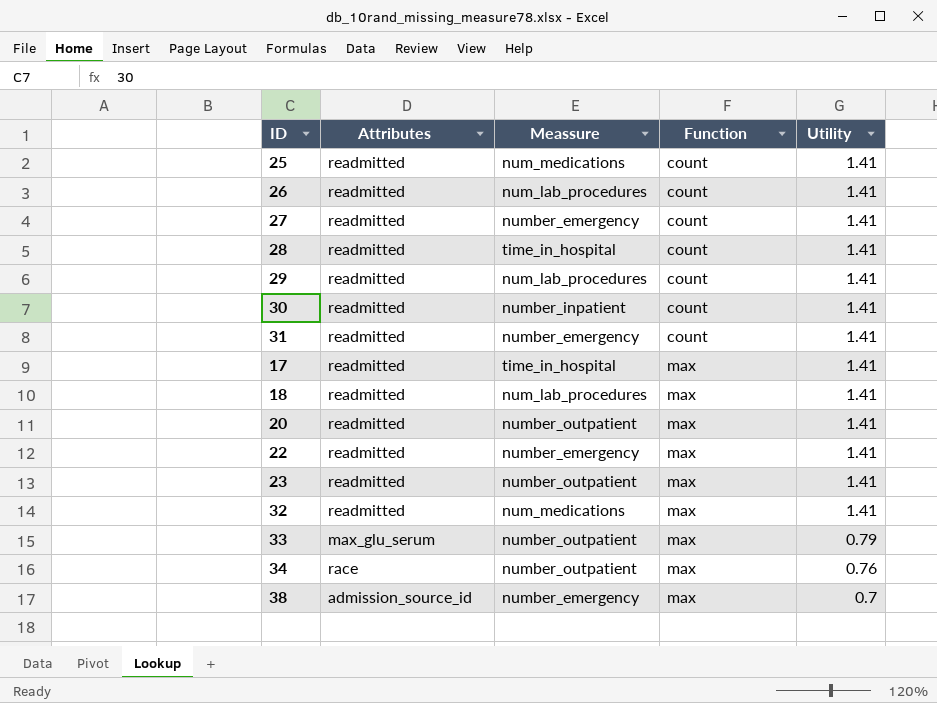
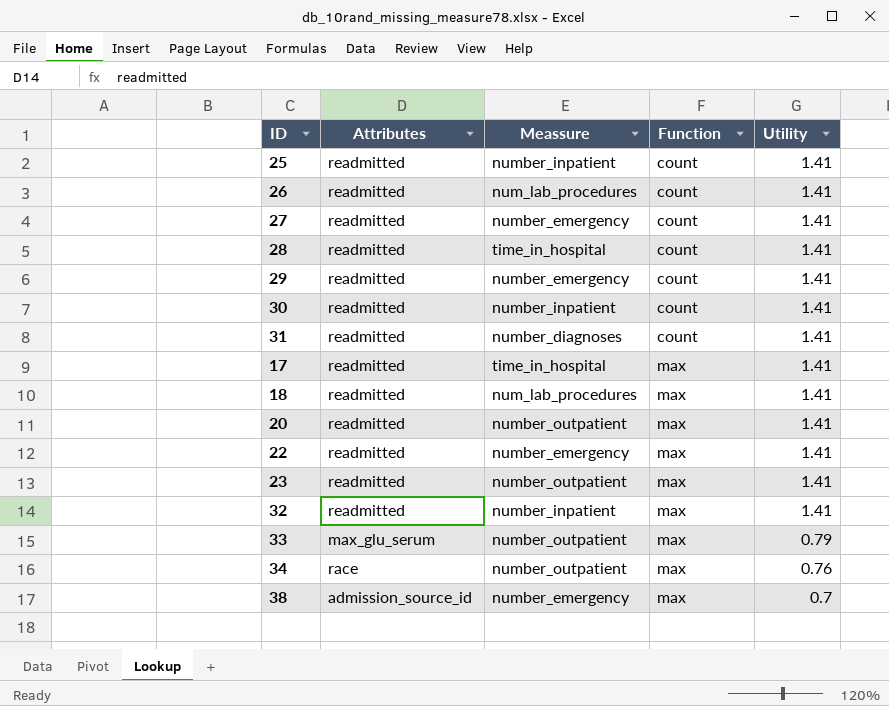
25 | Meassure: num_medications -> number_inpatient
29 | Meassure: num_lab_procedures -> number_emergency
31 | Meassure: number_emergency -> number_diagnoses
32 | Meassure: num_medications -> number_inpatient

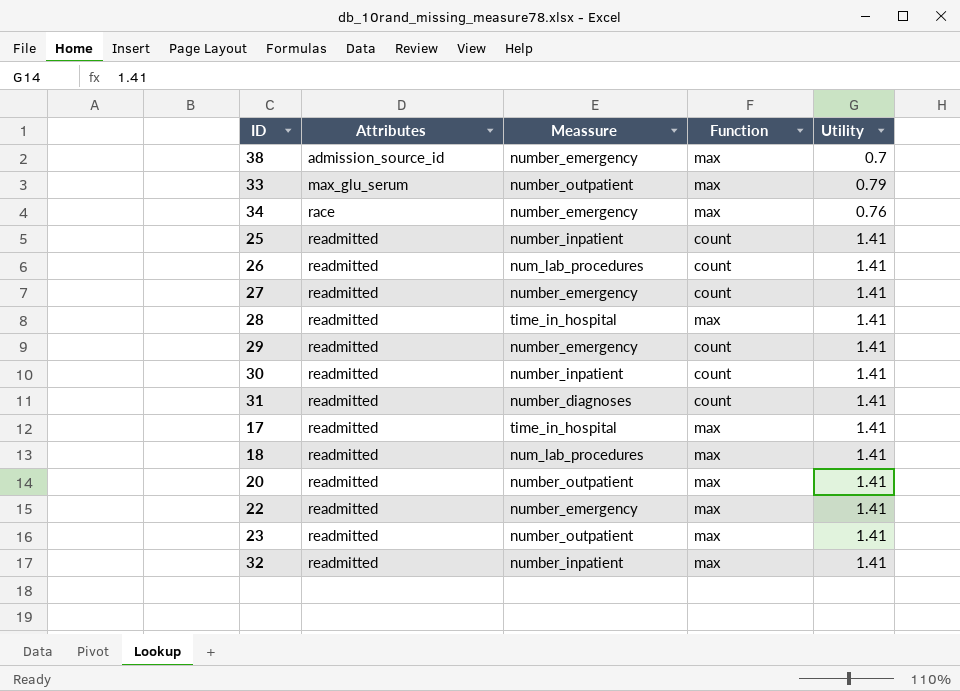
row order: Function ascending -> Attributes ascending
34 | Meassure: number_outpatient -> number_emergency
28 | Function: count -> max

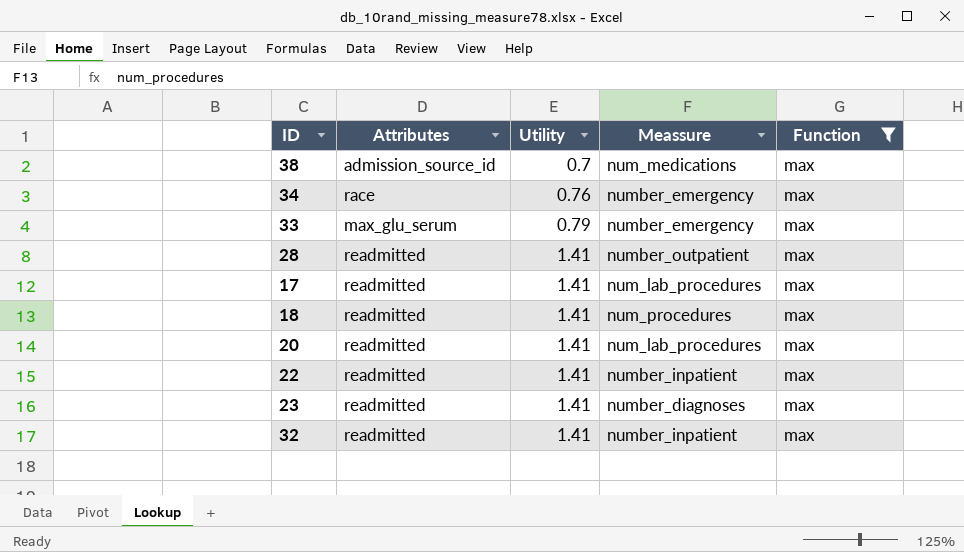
filter: none -> Function = max
row order: Attributes ascending -> Utility ascending
column Utility | position: 5 -> 3
38 | Meassure: number_emergency -> num_medications
33 | Meassure: number_outpatient -> number_emergency
28 | Meassure: time_in_hospital -> number_outpatient
17 | Meassure: time_in_hospital -> num_lab_procedures
18 | Meassure: num_lab_procedures -> num_procedures
20 | Meassure: number_outpatient -> num_lab_procedures
22 | Meassure: number_emergency -> number_inpatient
23 | Meassure: number_outpatient -> number_diagnoses

